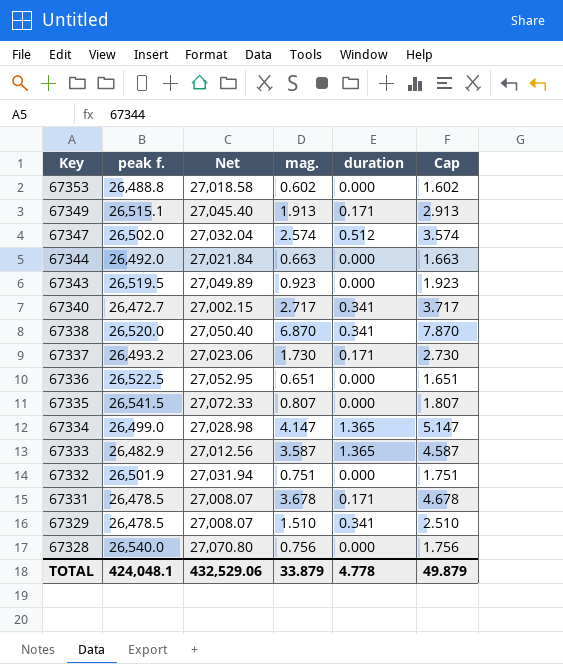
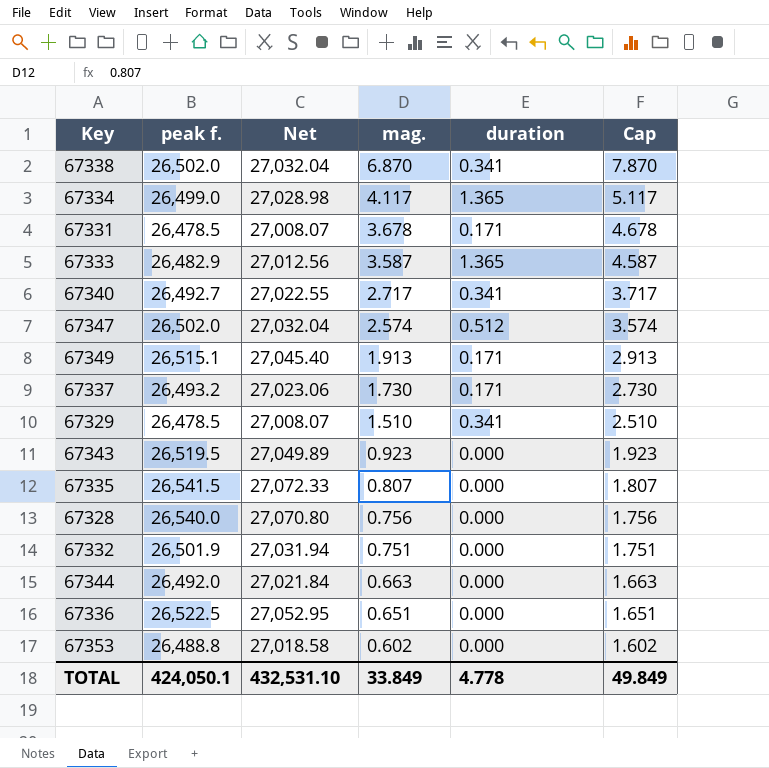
row order: Key descending -> mag. descending
67338 | peak f.: 26,520.0 -> 26,502.0
67338 | Net: 27,050.40 -> 27,032.04
67334 | mag.: 4.147 -> 4.117
67334 | Cap: 5.147 -> 5.117
67340 | peak f.: 26,472.7 -> 26,492.7
67340 | Net: 27,002.15 -> 27,022.55
TOTAL | peak f.: 424,048.1 -> 424,050.1
TOTAL | Net: 432,529.06 -> 432,531.10
TOTAL | mag.: 33.879 -> 33.849
TOTAL | Cap: 49.879 -> 49.849

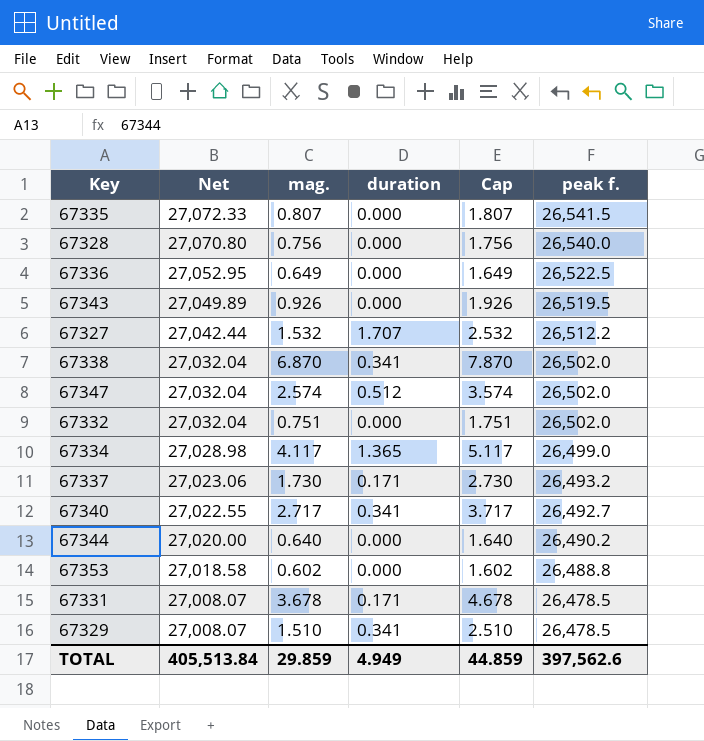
row order: mag. descending -> Net descending
column peak f. | position: 2 -> 6
row 67333: 26,482.9 | 27,012.56 | 3.587 | 1.365 | 4.587 -> none
row 67349: 26,515.1 | 27,045.40 | 1.913 | 0.171 | 2.913 -> none
67336 | mag.: 0.651 -> 0.649
67336 | Cap: 1.651 -> 1.649
67343 | mag.: 0.923 -> 0.926
67343 | Cap: 1.923 -> 1.926
row 67327: none -> 27,042.44 | 1.532 | 1.707 | 2.532 | 26,512.2
67332 | Net: 27,031.94 -> 27,032.04
67332 | peak f.: 26,501.9 -> 26,502.0
67344 | Net: 27,021.84 -> 27,020.00
67344 | mag.: 0.663 -> 0.640
67344 | Cap: 1.663 -> 1.640
67344 | peak f.: 26,492.0 -> 26,490.2
TOTAL | Net: 432,531.10 -> 405,513.84
TOTAL | mag.: 33.849 -> 29.859
TOTAL | duration: 4.778 -> 4.949
TOTAL | Cap: 49.849 -> 44.859
TOTAL | peak f.: 424,050.1 -> 397,562.6

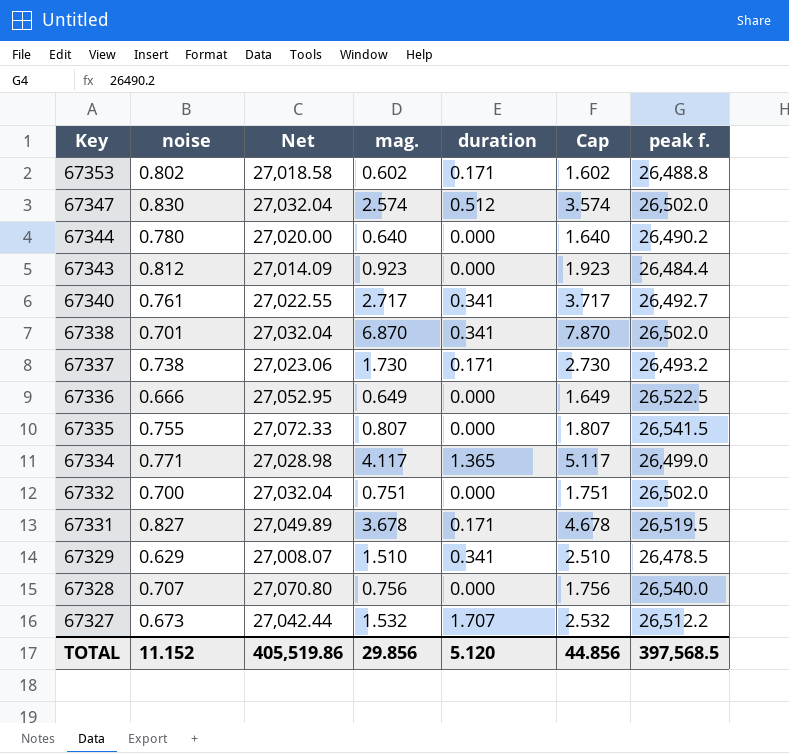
row order: Net descending -> Key descending
column noise | position: none -> 2
67353 | duration: 0.000 -> 0.171
67343 | Net: 27,049.89 -> 27,014.09
67343 | mag.: 0.926 -> 0.923
67343 | Cap: 1.926 -> 1.923
67343 | peak f.: 26,519.5 -> 26,484.4
67331 | Net: 27,008.07 -> 27,049.89
67331 | peak f.: 26,478.5 -> 26,519.5
TOTAL | Net: 405,513.84 -> 405,519.86
TOTAL | mag.: 29.859 -> 29.856
TOTAL | duration: 4.949 -> 5.120
TOTAL | Cap: 44.859 -> 44.856
TOTAL | peak f.: 397,562.6 -> 397,568.5

